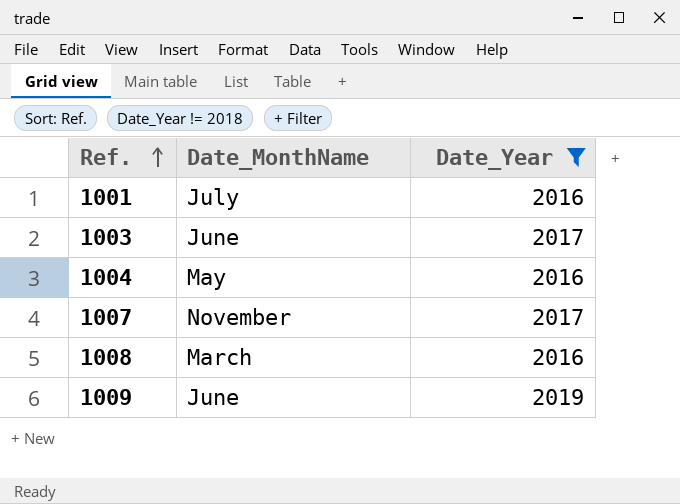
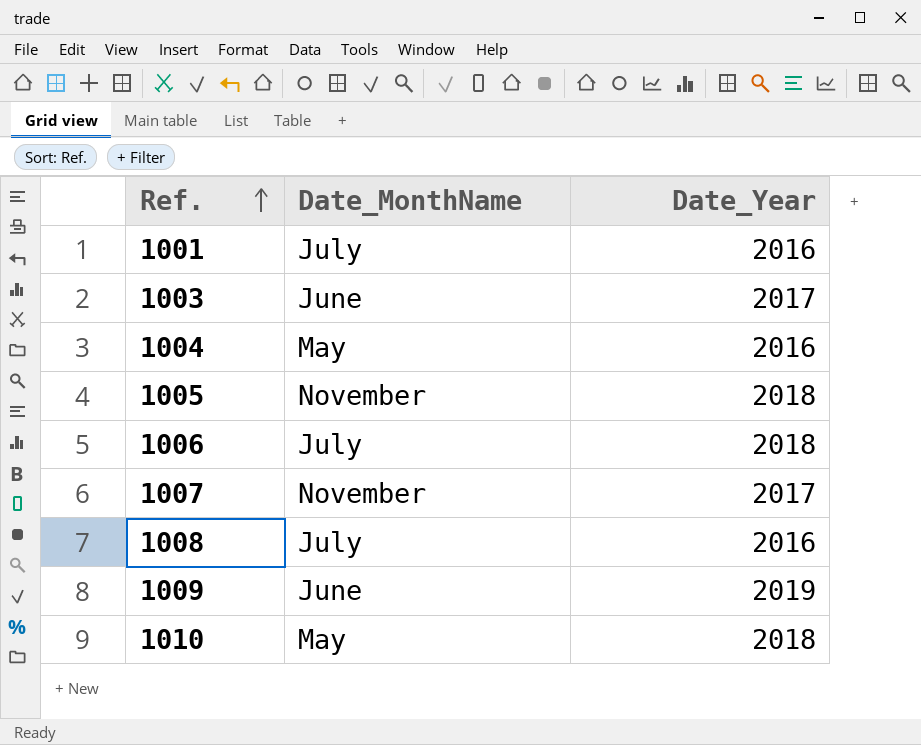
filter: Date_Year != 2018 -> none
1008 | Date_MonthName: March -> July

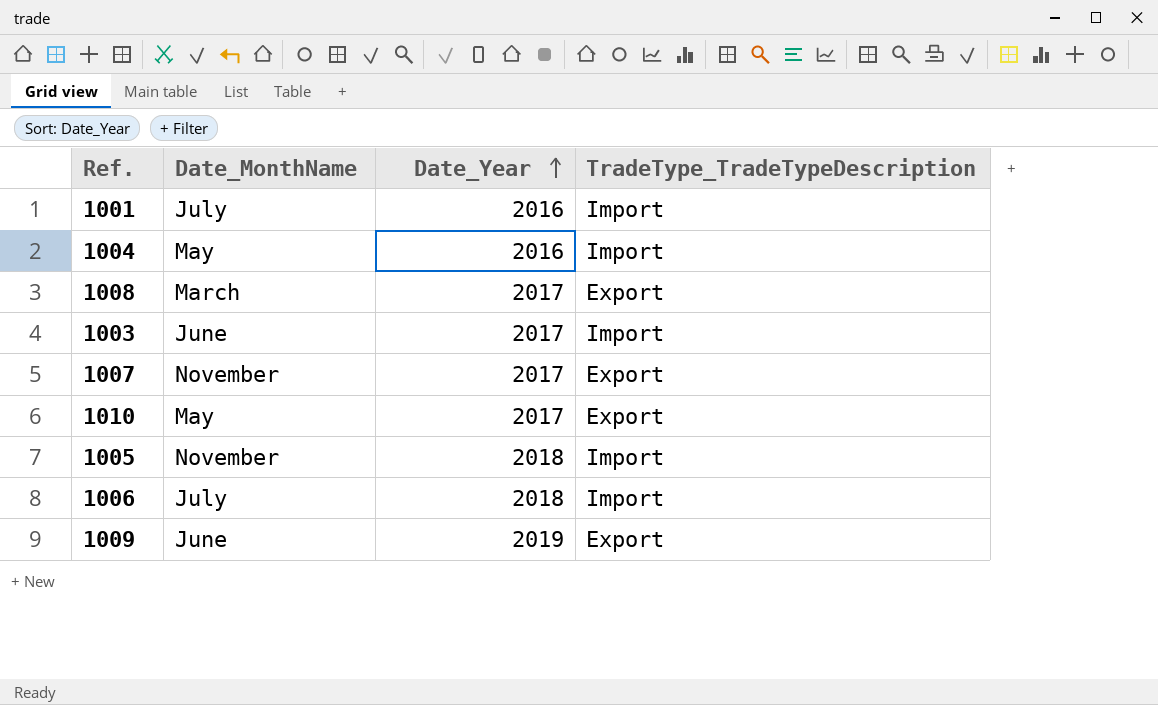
row order: Ref. ascending -> Date_Year ascending
column TradeType_TradeTypeDescription | position: none -> 4
1008 | Date_MonthName: July -> March
1008 | Date_Year: 2016 -> 2017
1010 | Date_Year: 2018 -> 2017

